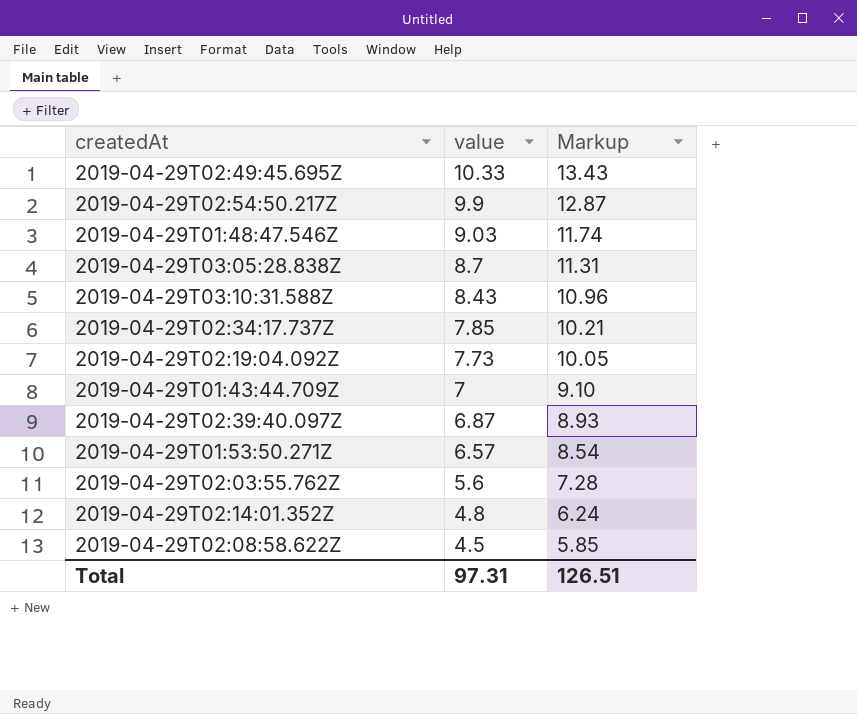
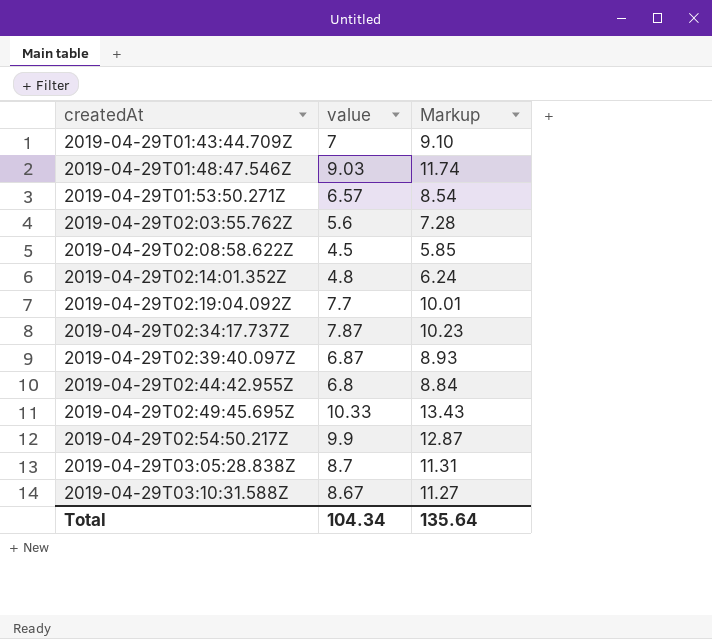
row order: value descending -> createdAt ascending
2019-04-29T02:19:04.092Z | value: 7.73 -> 7.7
2019-04-29T02:19:04.092Z | Markup: 10.05 -> 10.01
2019-04-29T02:34:17.737Z | value: 7.85 -> 7.87
2019-04-29T02:34:17.737Z | Markup: 10.21 -> 10.23
row 2019-04-29T02:44:42.955Z: none -> 6.8 | 8.84
2019-04-29T03:10:31.588Z | value: 8.43 -> 8.67
2019-04-29T03:10:31.588Z | Markup: 10.96 -> 11.27
Total | value: 97.31 -> 104.34
Total | Markup: 126.51 -> 135.64

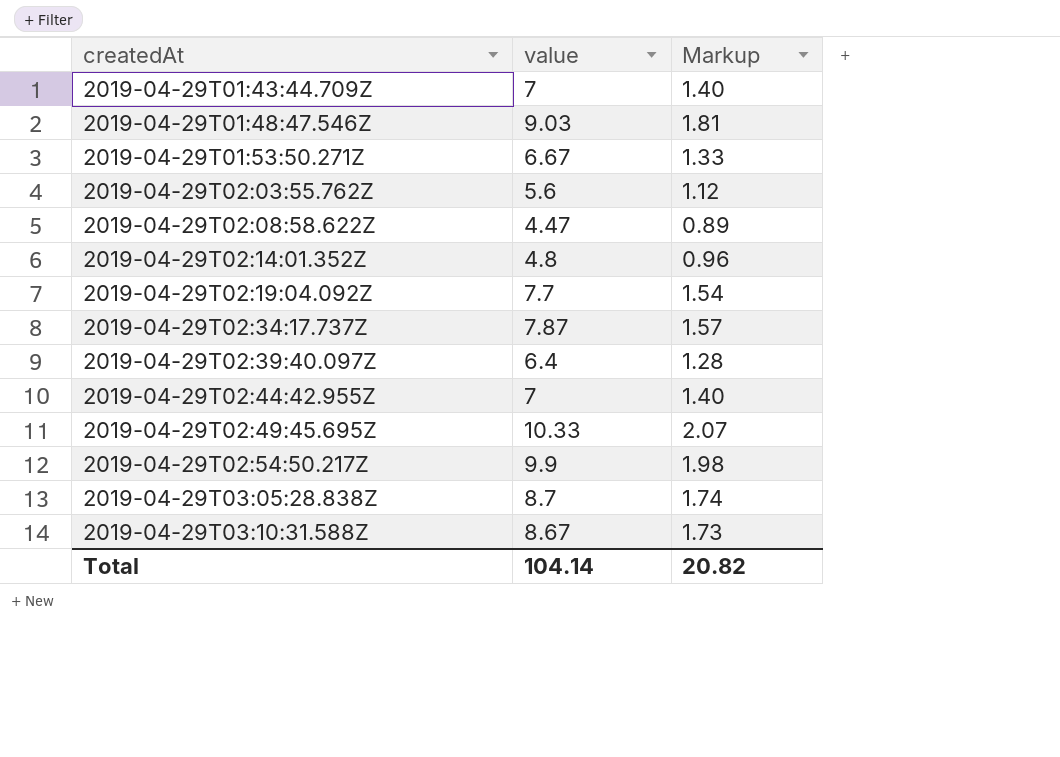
column Markup | formula: [value] * 1.3 -> [value] * 0.2
2019-04-29T01:53:50.271Z | value: 6.57 -> 6.67
2019-04-29T02:08:58.622Z | value: 4.5 -> 4.47
2019-04-29T02:39:40.097Z | value: 6.87 -> 6.4
2019-04-29T02:44:42.955Z | value: 6.8 -> 7
Total | value: 104.34 -> 104.14
Total | Markup: 135.64 -> 20.82

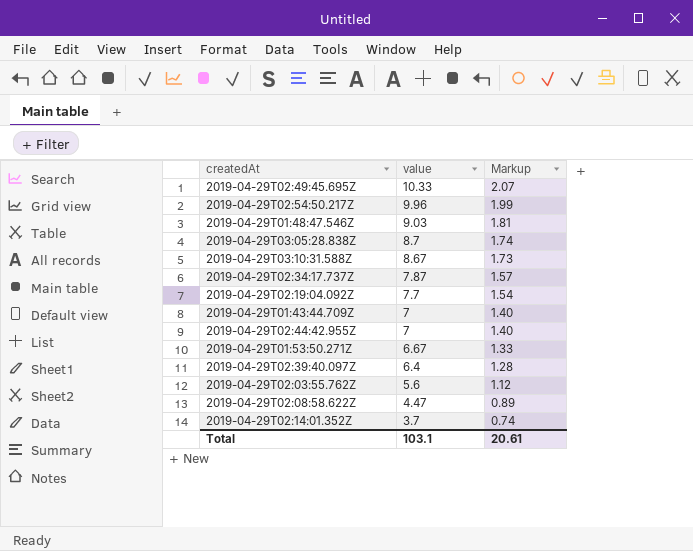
row order: createdAt ascending -> value descending
2019-04-29T02:54:50.217Z | value: 9.9 -> 9.96
2019-04-29T02:54:50.217Z | Markup: 1.98 -> 1.99
2019-04-29T02:14:01.352Z | value: 4.8 -> 3.7
2019-04-29T02:14:01.352Z | Markup: 0.96 -> 0.74
Total | value: 104.14 -> 103.1
Total | Markup: 20.82 -> 20.61

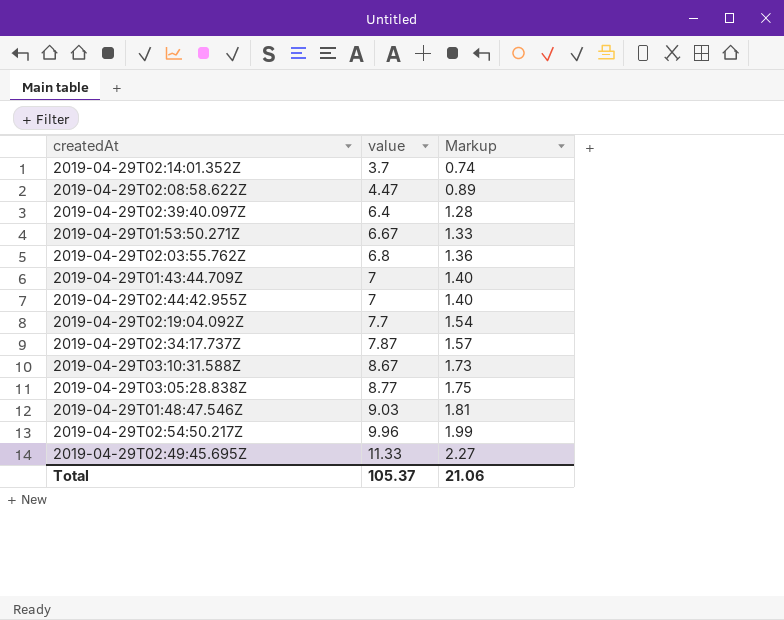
row order: value descending -> value ascending
2019-04-29T02:03:55.762Z | value: 5.6 -> 6.8
2019-04-29T02:03:55.762Z | Markup: 1.12 -> 1.36
2019-04-29T03:05:28.838Z | value: 8.7 -> 8.77
2019-04-29T03:05:28.838Z | Markup: 1.74 -> 1.75
2019-04-29T02:49:45.695Z | value: 10.33 -> 11.33
2019-04-29T02:49:45.695Z | Markup: 2.07 -> 2.27
Total | value: 103.1 -> 105.37
Total | Markup: 20.61 -> 21.06

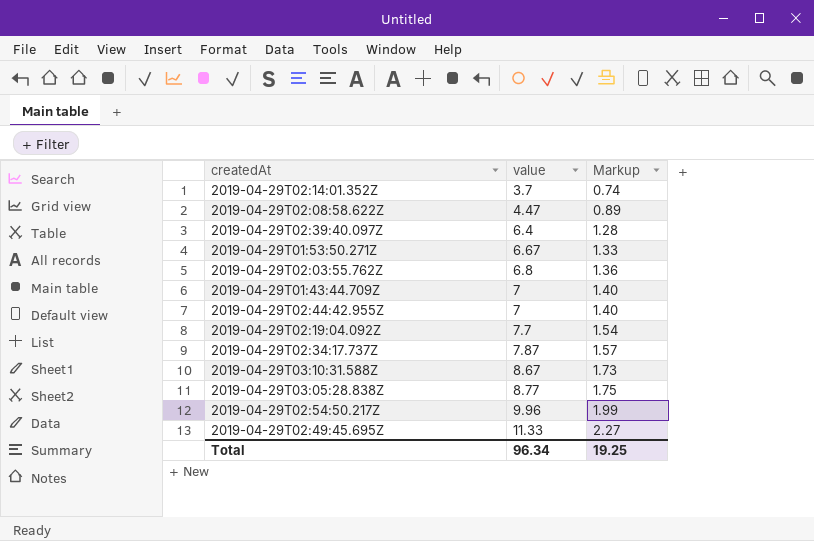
row 2019-04-29T01:48:47.546Z: 9.03 | 1.81 -> none
Total | value: 105.37 -> 96.34
Total | Markup: 21.06 -> 19.25

